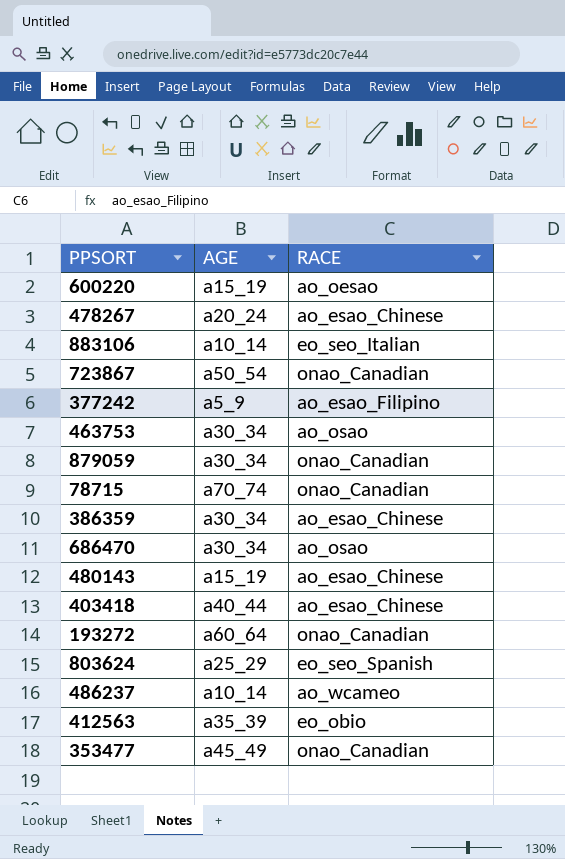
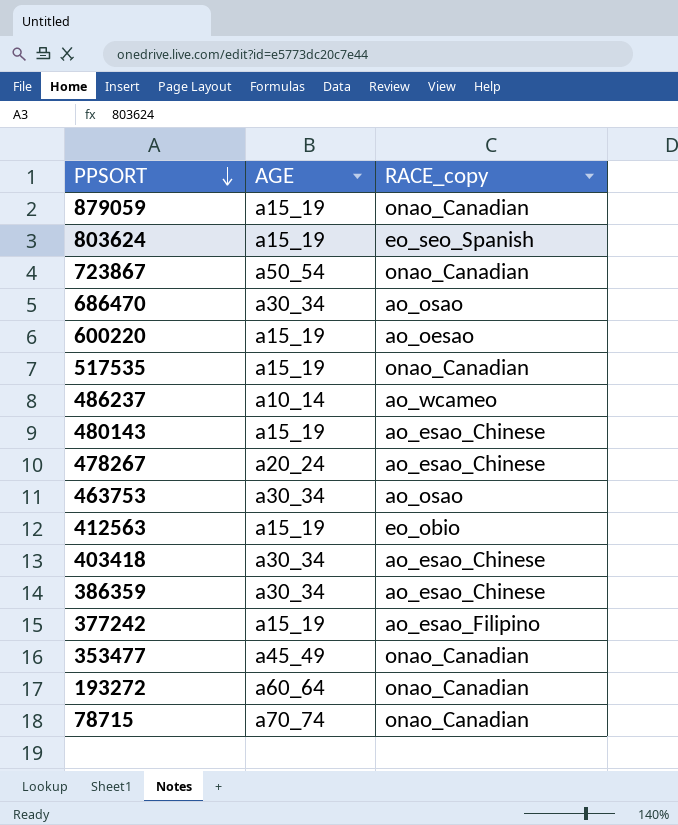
row order: none -> PPSORT descending
column name: RACE -> RACE_copy
row 883106: a10_14 | eo_seo_Italian -> none
879059 | AGE: a30_34 -> a15_19
803624 | AGE: a25_29 -> a15_19
row 517535: none -> a15_19 | onao_Canadian
412563 | AGE: a35_39 -> a15_19
403418 | AGE: a40_44 -> a30_34
377242 | AGE: a5_9 -> a15_19

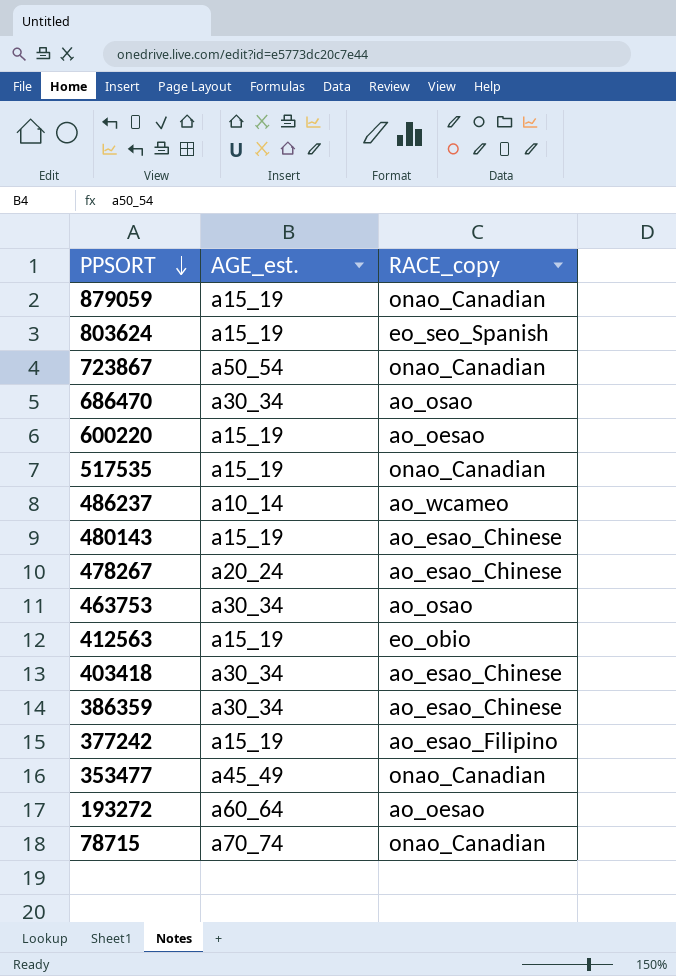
column name: AGE -> AGE_est.
193272 | RACE_copy: onao_Canadian -> ao_oesao

